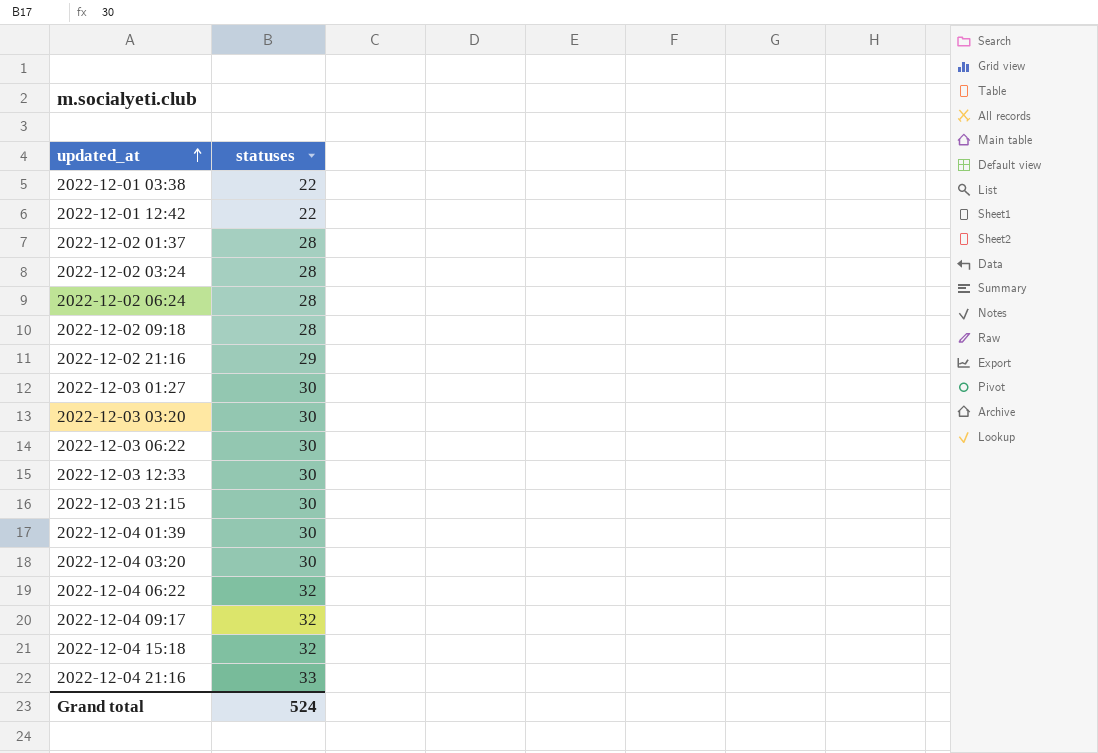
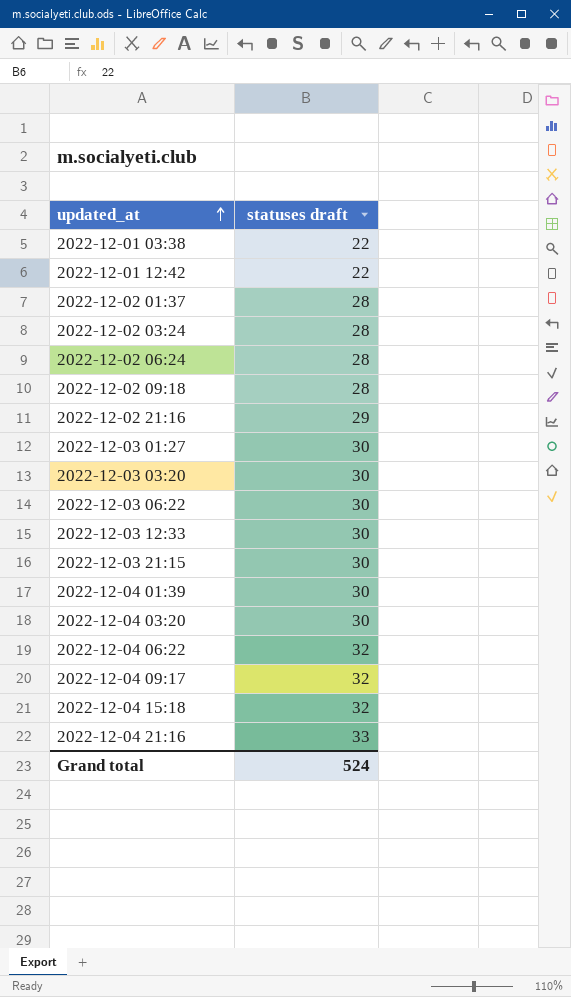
column name: statuses -> statuses draft

